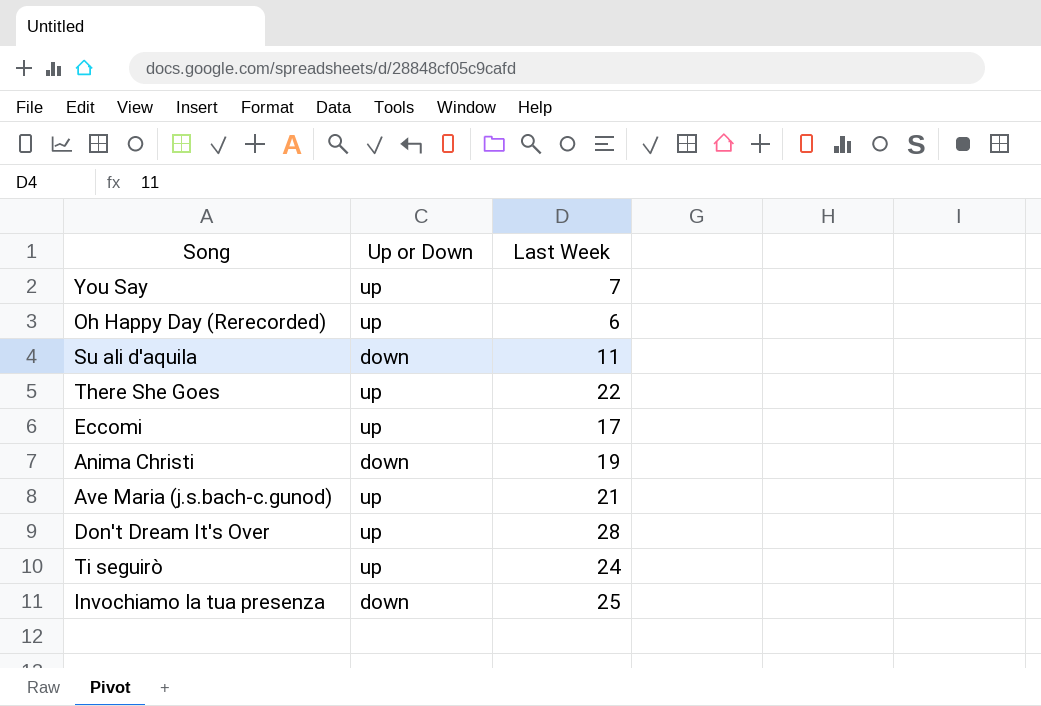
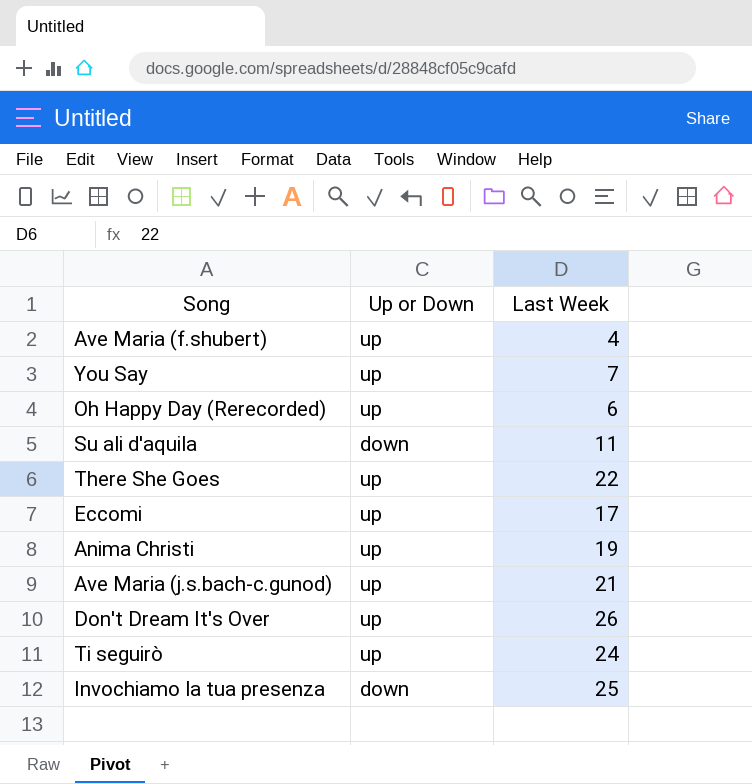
row Ave Maria (f.shubert): none -> up | 4
Anima Christi | Up or Down: down -> up
Don't Dream It's Over | Last Week: 28 -> 26

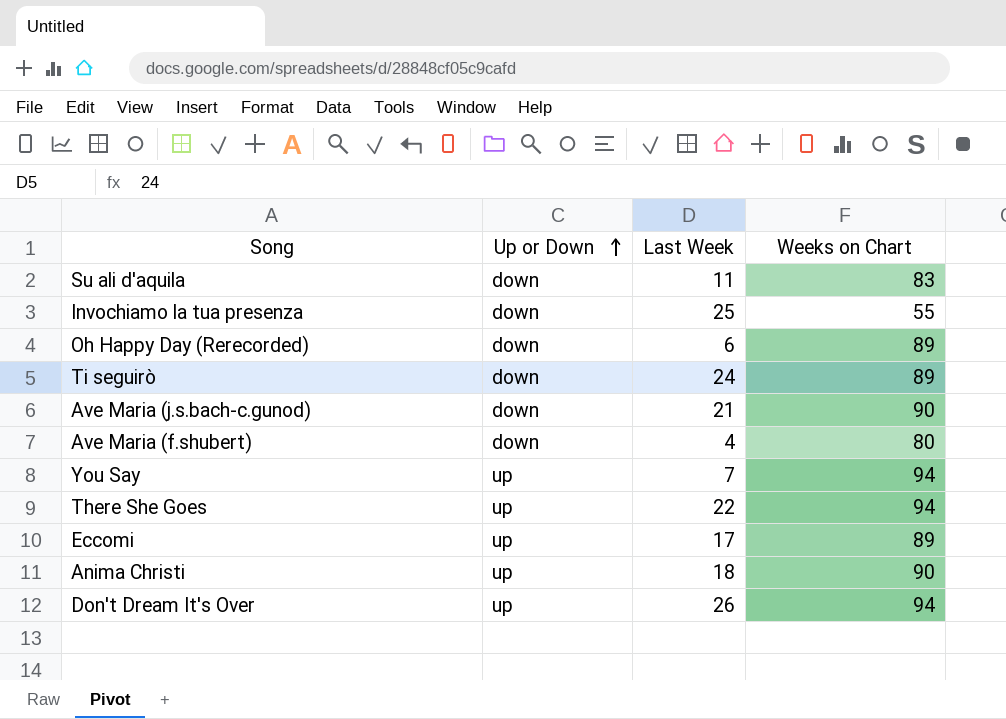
row order: none -> Up or Down ascending
column Weeks on Chart | position: none -> 4
Oh Happy Day (Rerecorded) | Up or Down: up -> down
Ti seguirò | Up or Down: up -> down
Ave Maria (j.s.bach-c.gunod) | Up or Down: up -> down
Ave Maria (f.shubert) | Up or Down: up -> down
Anima Christi | Last Week: 19 -> 18

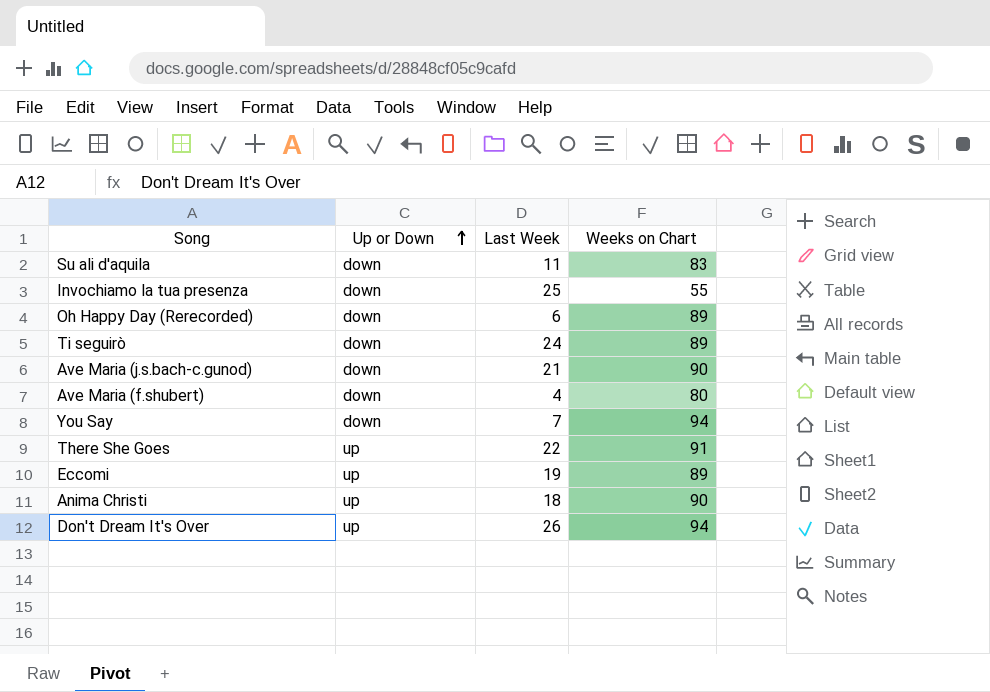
You Say | Up or Down: up -> down
There She Goes | Weeks on Chart: 94 -> 91
Eccomi | Last Week: 17 -> 19

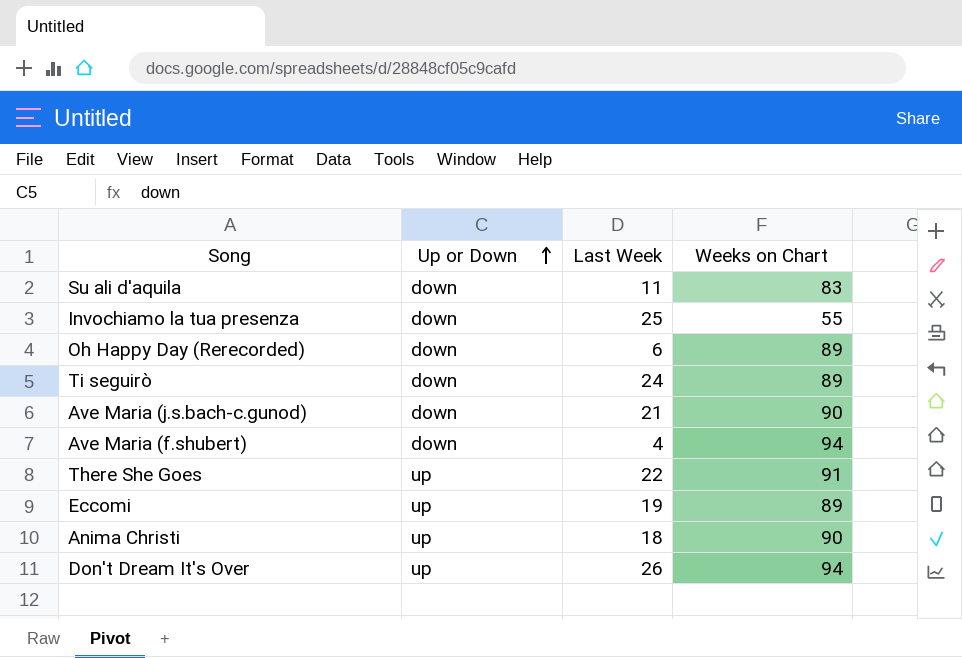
row You Say: down | 7 | 94 -> none
Ave Maria (f.shubert) | Weeks on Chart: 80 -> 94

